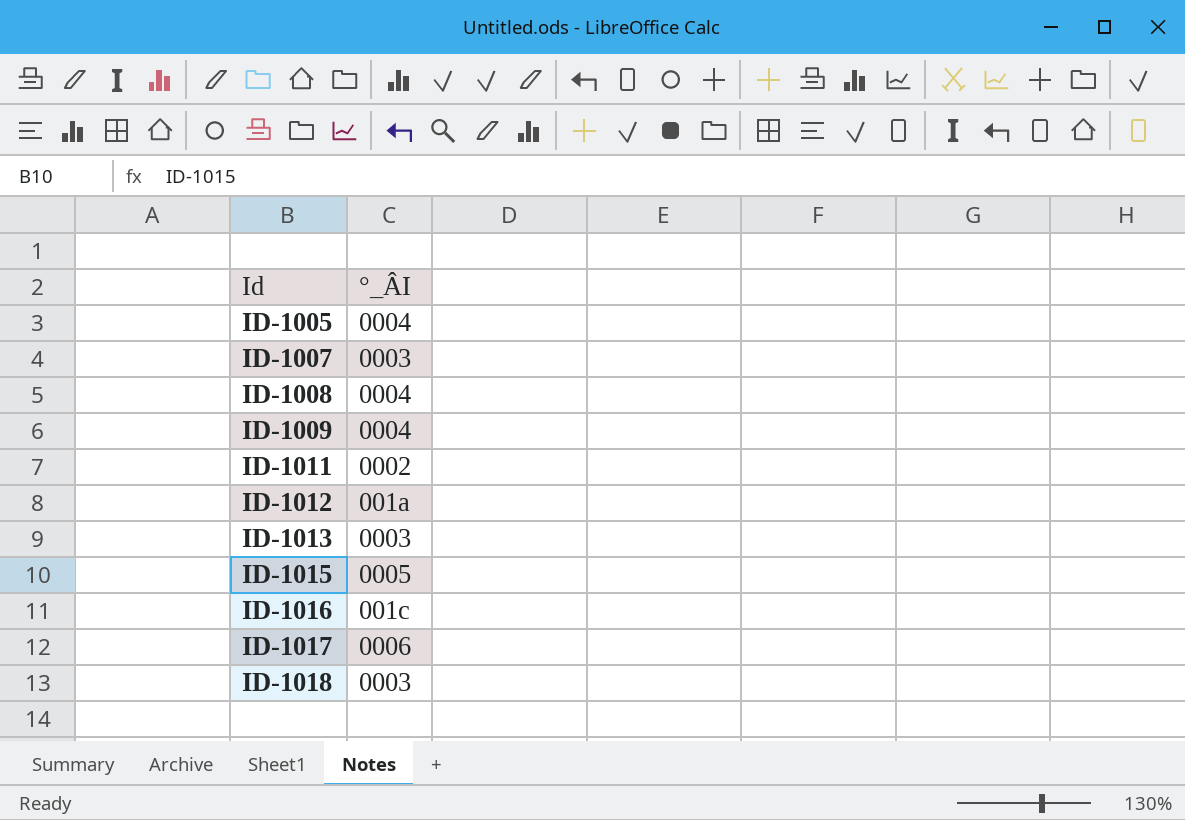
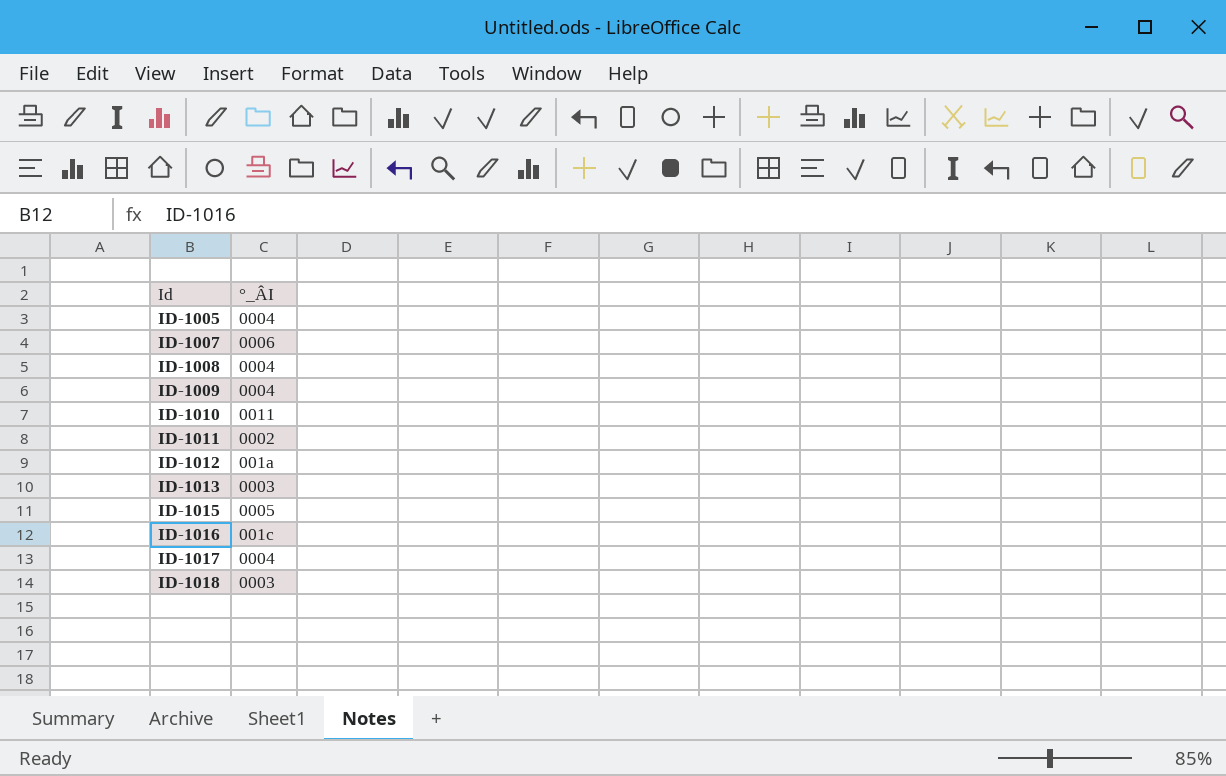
ID-1007 | °_ÂI: 0003 -> 0006
row ID-1010: none -> 0011
ID-1017 | °_ÂI: 0006 -> 0004

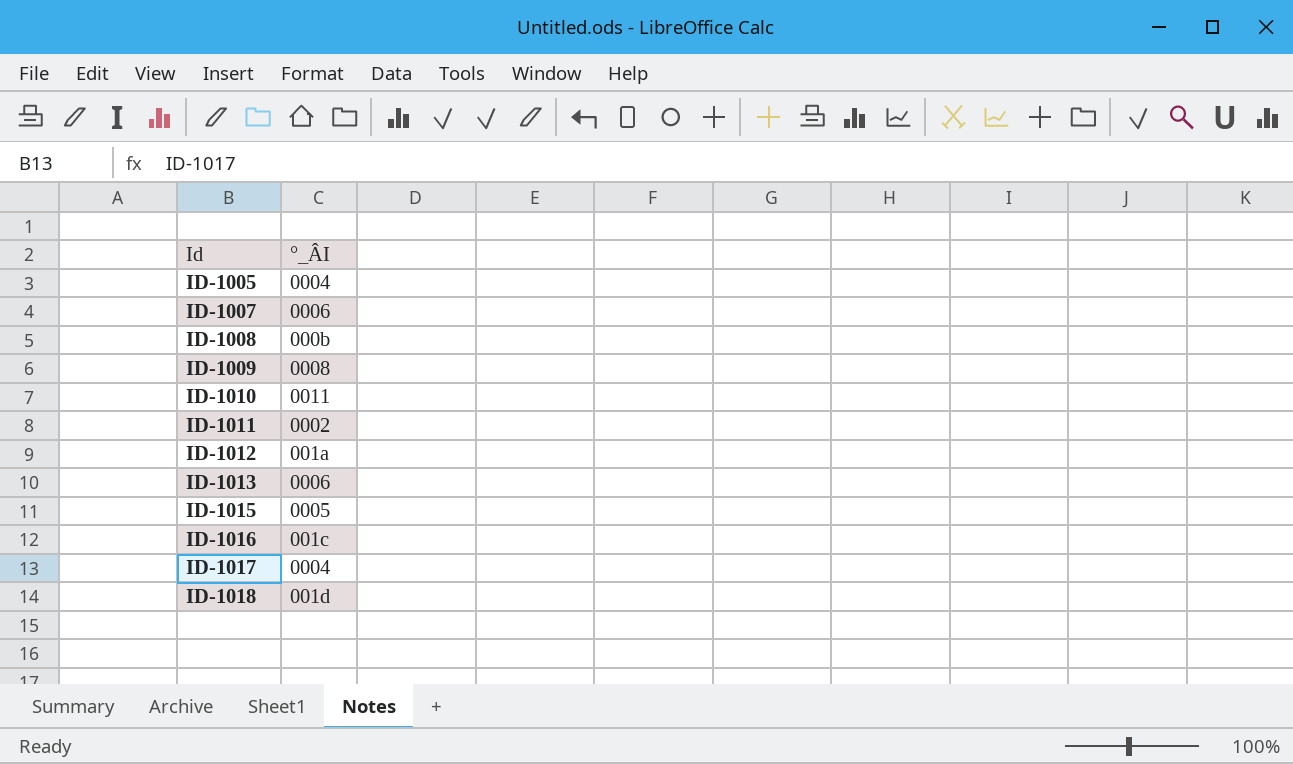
ID-1008 | °_ÂI: 0004 -> 000b
ID-1009 | °_ÂI: 0004 -> 0008
ID-1013 | °_ÂI: 0003 -> 0006
ID-1018 | °_ÂI: 0003 -> 001d

